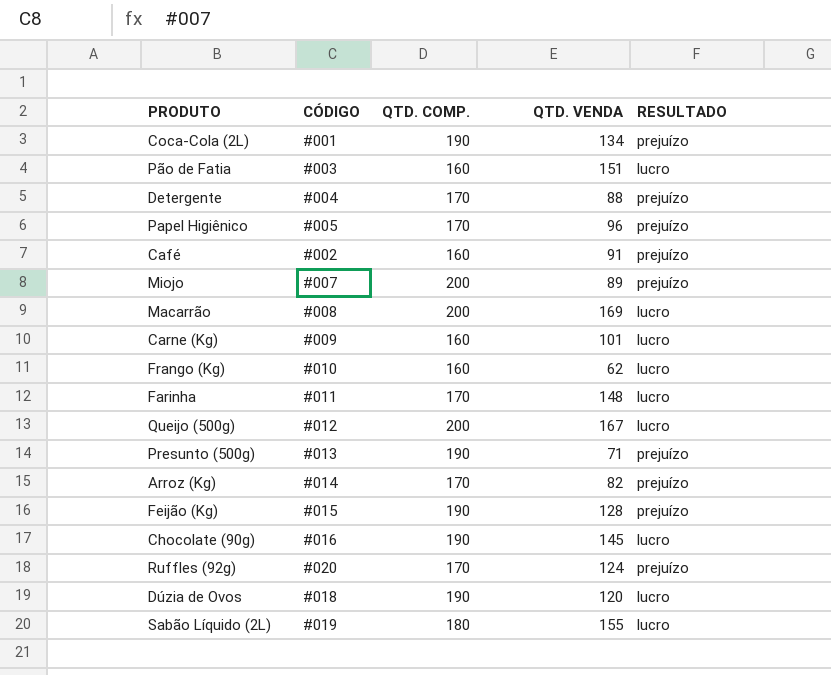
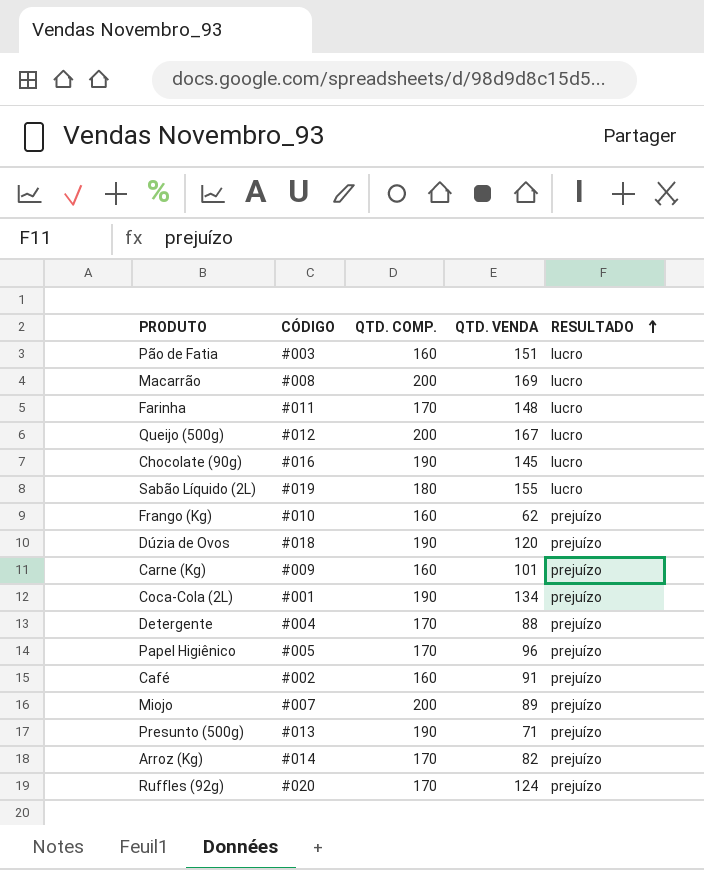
row order: none -> RESULTADO ascending
row Feijão (Kg): #015 | 190 | 128 | prejuízo -> none
Frango (Kg) | RESULTADO: lucro -> prejuízo
Dúzia de Ovos | RESULTADO: lucro -> prejuízo
Carne (Kg) | RESULTADO: lucro -> prejuízo

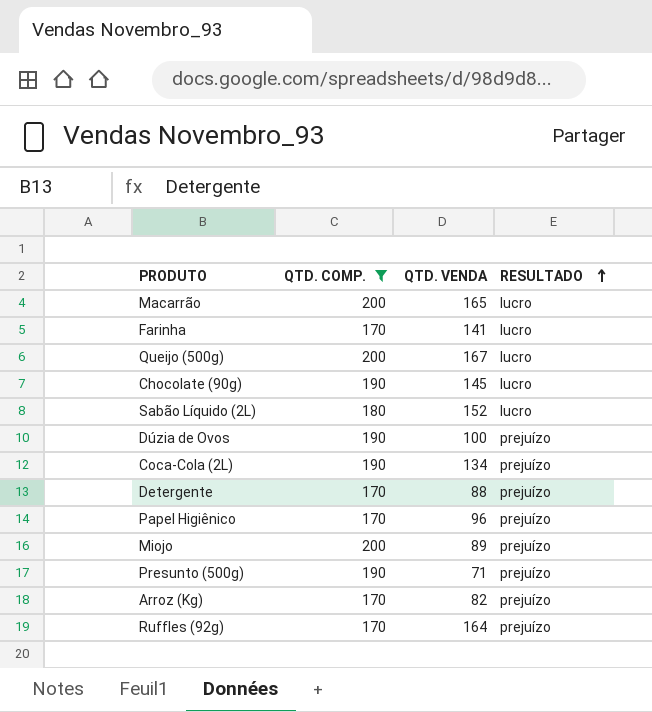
filter: none -> QTD. COMP. != 160
column CÓDIGO | position: 2 -> none
Macarrão | QTD. VENDA: 169 -> 165
Farinha | QTD. VENDA: 148 -> 141
Sabão Líquido (2L) | QTD. VENDA: 155 -> 152
Dúzia de Ovos | QTD. VENDA: 120 -> 100
Ruffles (92g) | QTD. VENDA: 124 -> 164

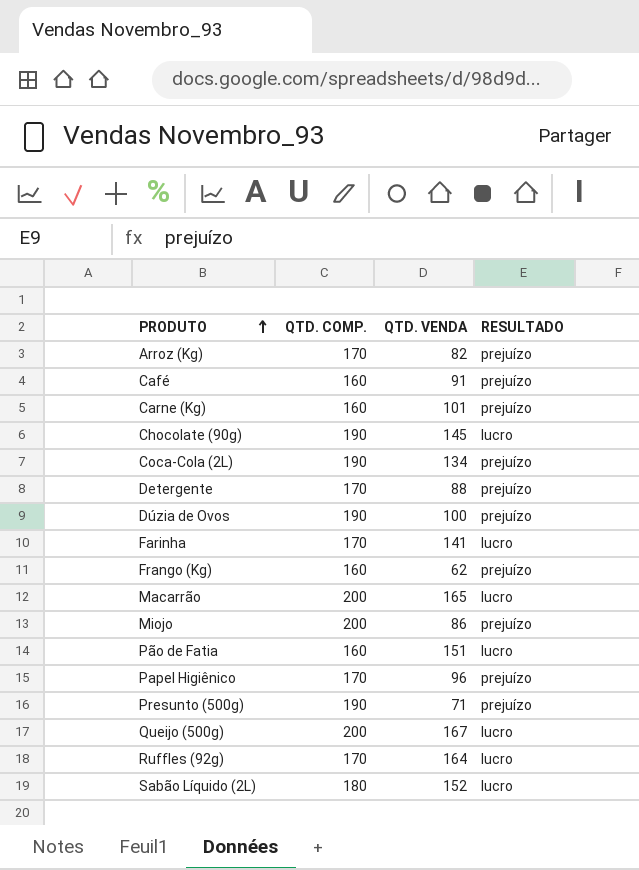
filter: QTD. COMP. != 160 -> none
row order: RESULTADO ascending -> PRODUTO ascending
Miojo | QTD. VENDA: 89 -> 86
Ruffles (92g) | RESULTADO: prejuízo -> lucro

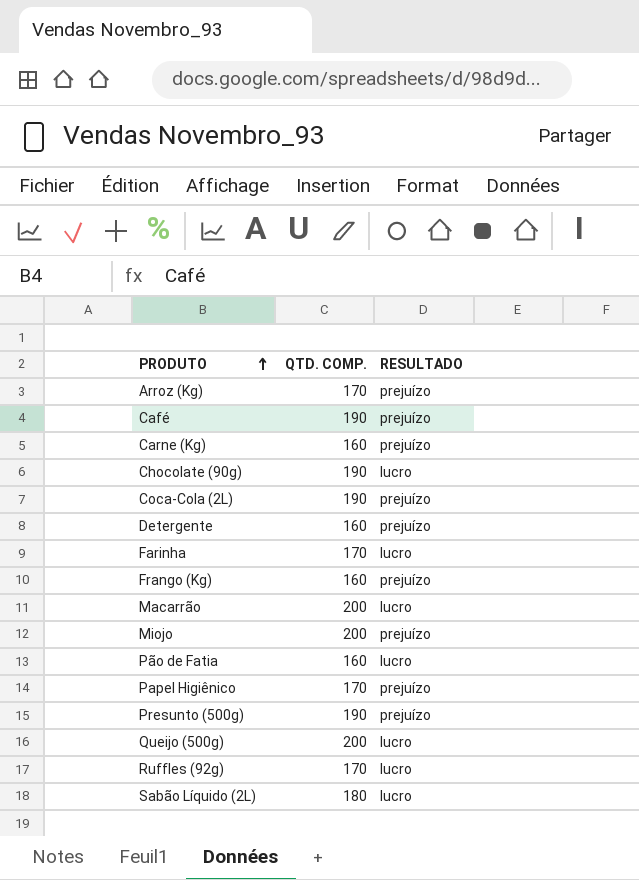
column QTD. VENDA | position: 3 -> none
row Dúzia de Ovos: 190 | 100 | prejuízo -> none
Café | QTD. COMP.: 160 -> 190
Detergente | QTD. COMP.: 170 -> 160

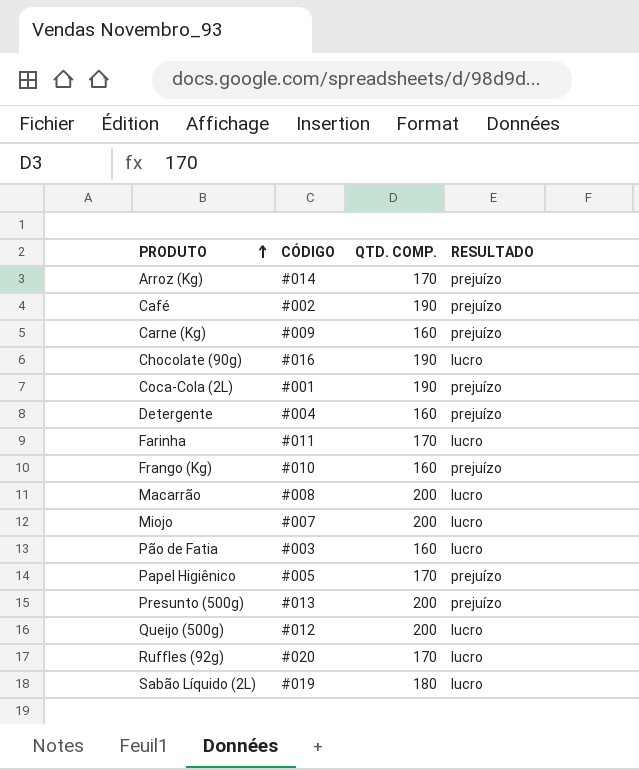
column CÓDIGO | position: none -> 2
Miojo | RESULTADO: prejuízo -> lucro
Presunto (500g) | QTD. COMP.: 190 -> 200

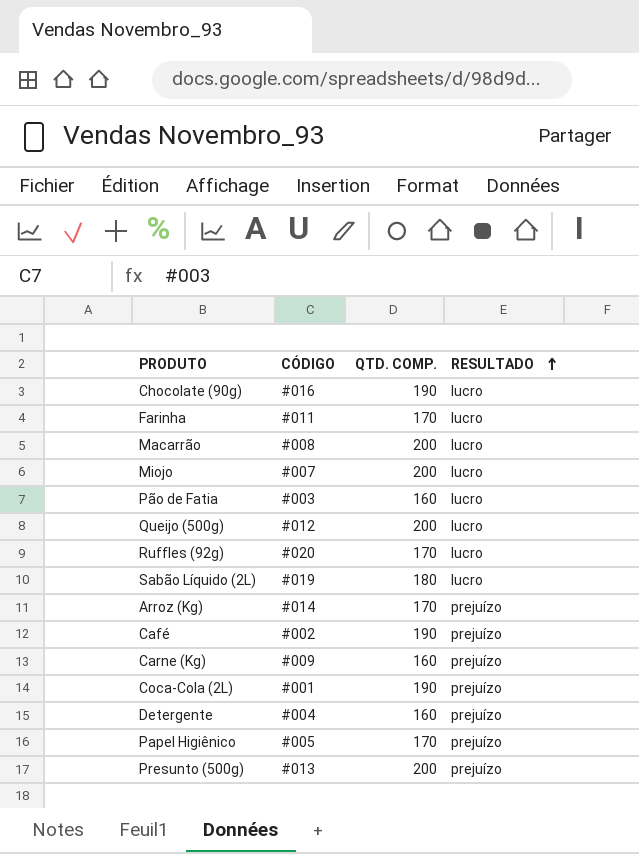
row order: PRODUTO ascending -> RESULTADO ascending
row Frango (Kg): #010 | 160 | prejuízo -> none

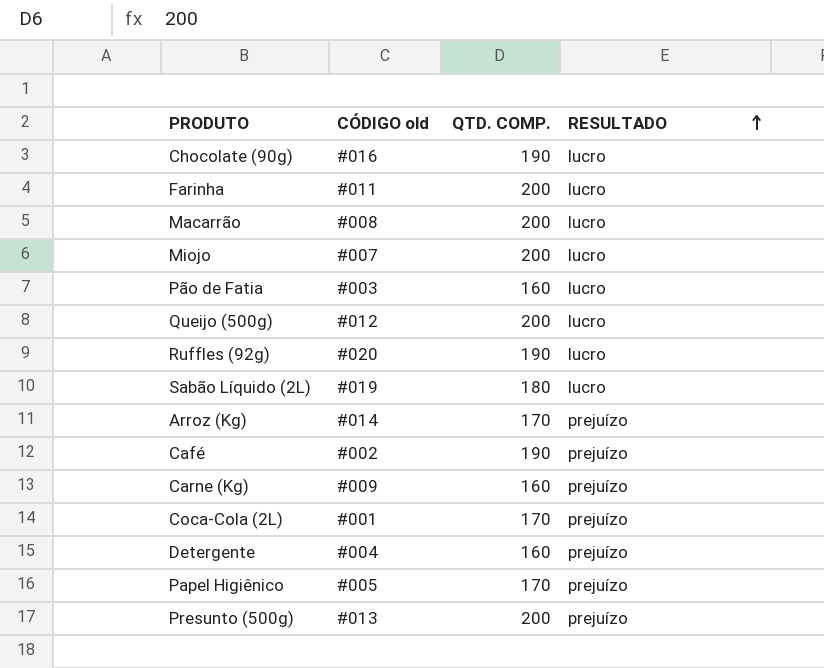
column name: CÓDIGO -> CÓDIGO old
Farinha | QTD. COMP.: 170 -> 200
Ruffles (92g) | QTD. COMP.: 170 -> 190
Coca-Cola (2L) | QTD. COMP.: 190 -> 170

